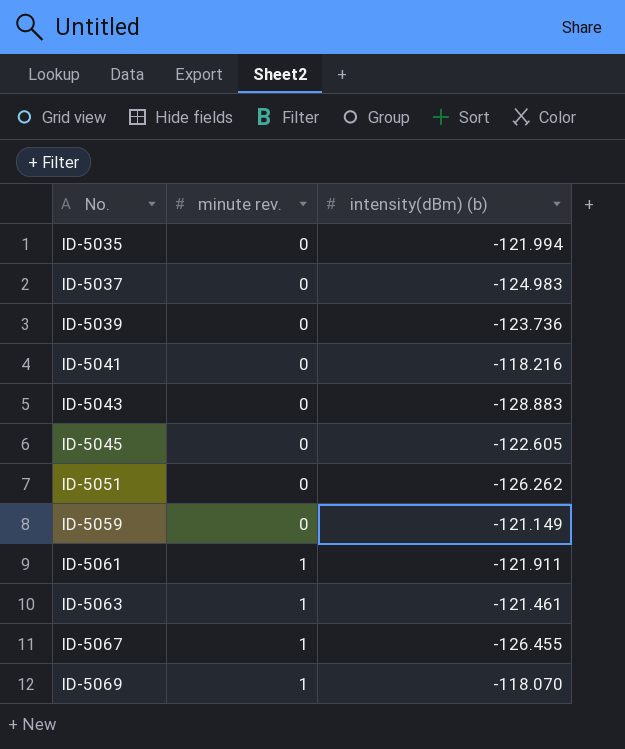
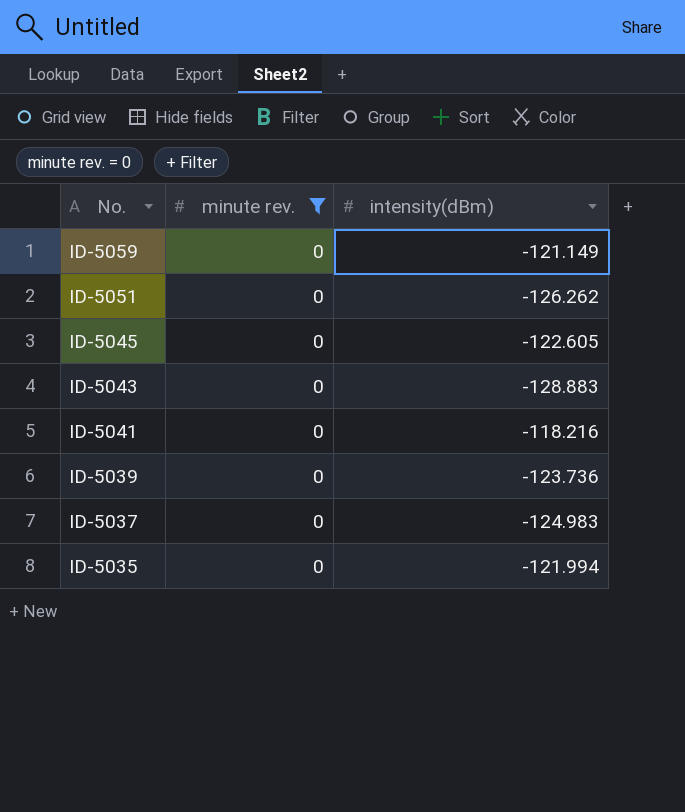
filter: none -> minute rev. = 0
row order: No. ascending -> No. descending
column name: intensity(dBm) (b) -> intensity(dBm)

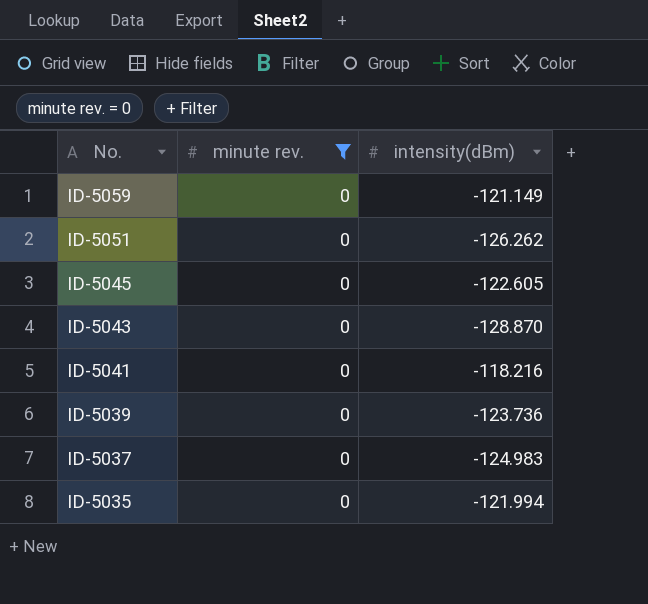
ID-5043 | intensity(dBm): -128.883 -> -128.870

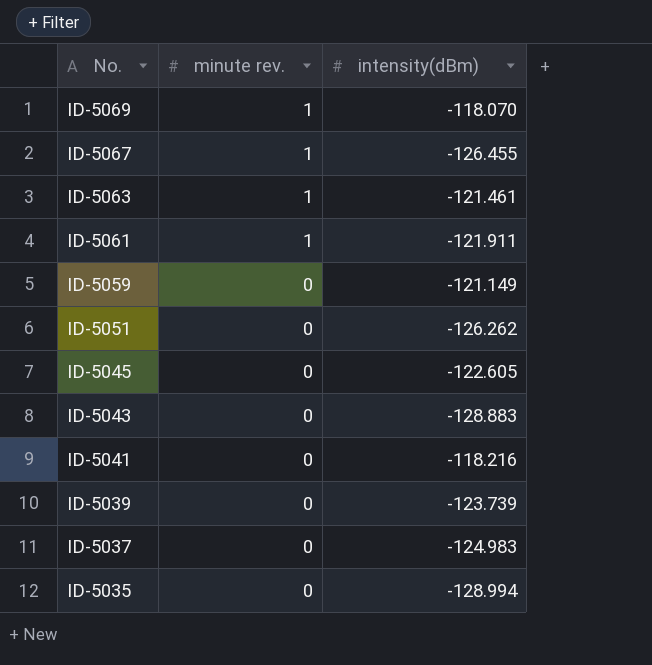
filter: minute rev. = 0 -> none
ID-5043 | intensity(dBm): -128.870 -> -128.883
ID-5039 | intensity(dBm): -123.736 -> -123.739
ID-5035 | intensity(dBm): -121.994 -> -128.994

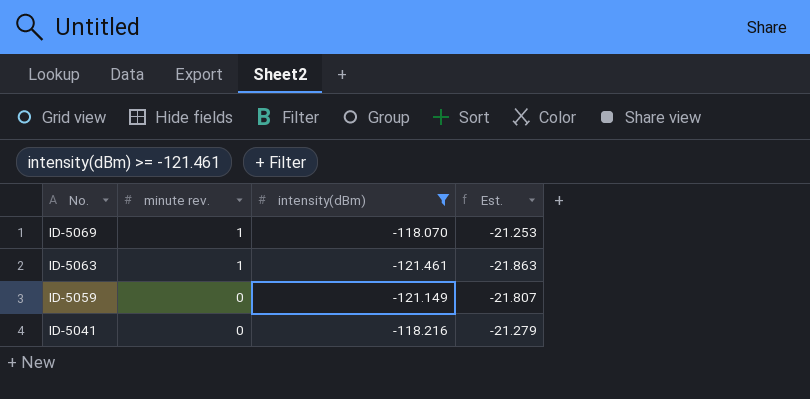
filter: none -> intensity(dBm) >= -121.461
column Est. | formula: none -> [intensity(dBm)] * 0.18

